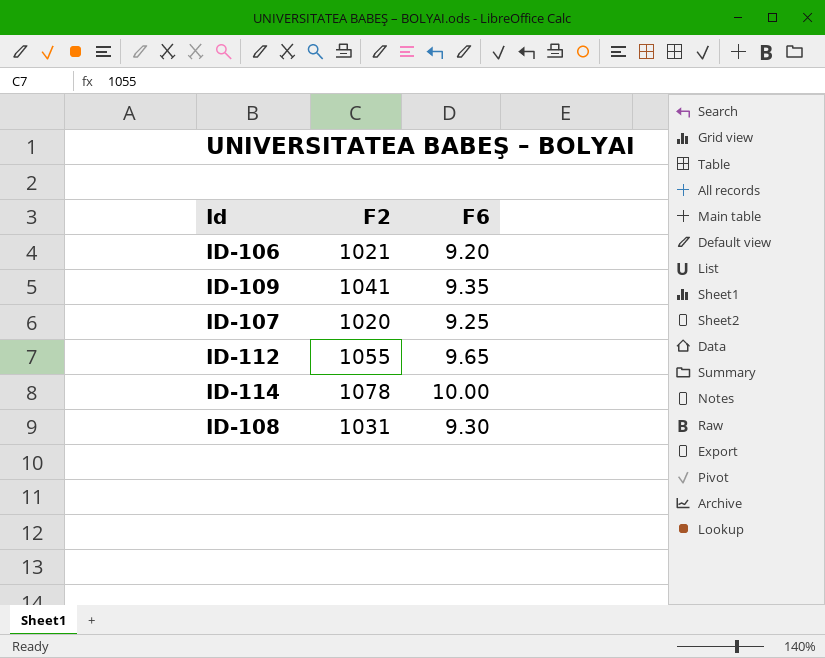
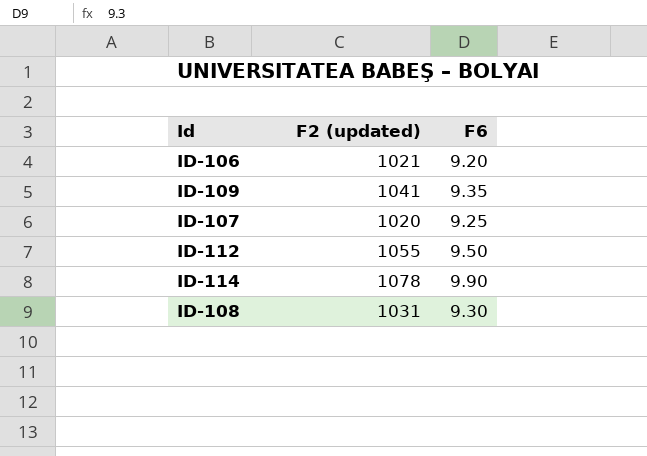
column name: F2 -> F2 (updated)
ID-112 | F6: 9.65 -> 9.50
ID-114 | F6: 10.00 -> 9.90

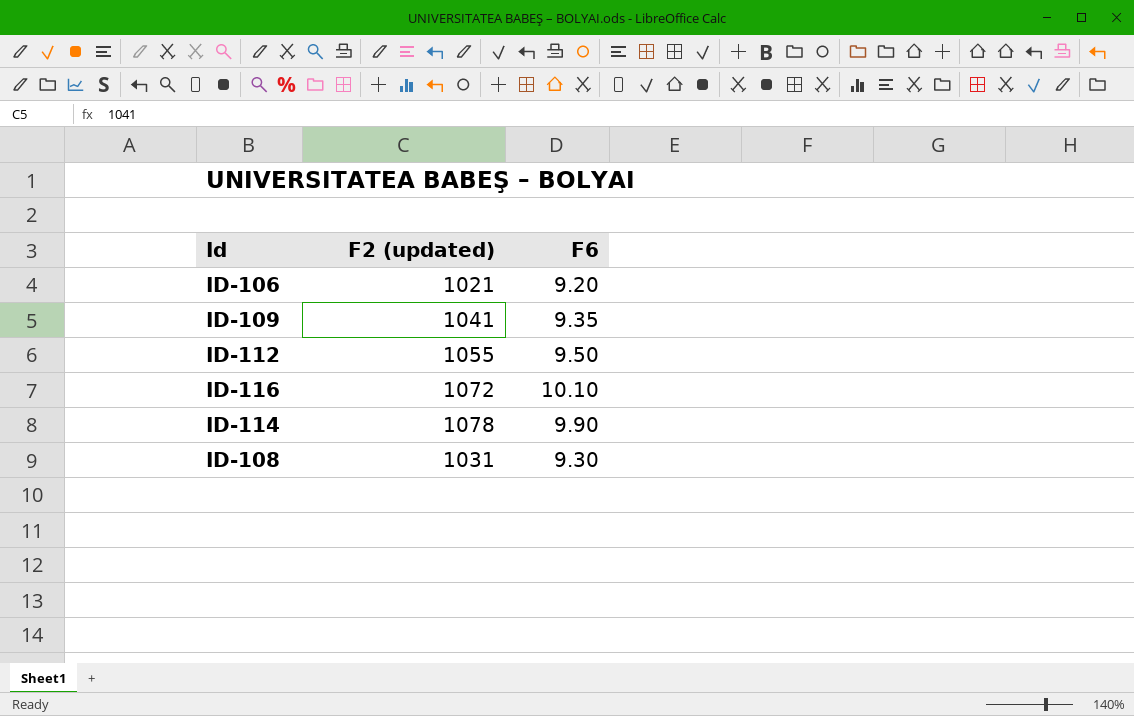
row ID-107: 1020 | 9.25 -> none
row ID-116: none -> 1072 | 10.10

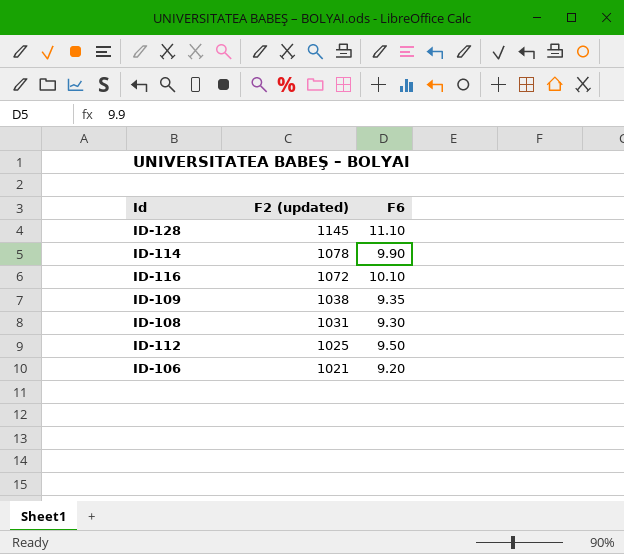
row order: none -> F2 (updated) descending
row ID-128: none -> 1145 | 11.10
ID-109 | F2 (updated): 1041 -> 1038
ID-112 | F2 (updated): 1055 -> 1025

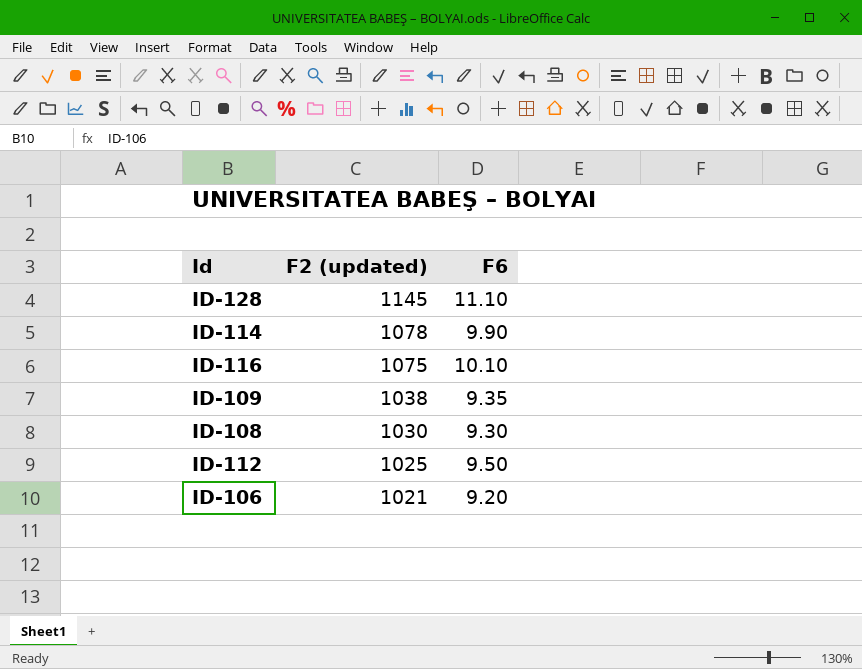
ID-116 | F2 (updated): 1072 -> 1075
ID-108 | F2 (updated): 1031 -> 1030

